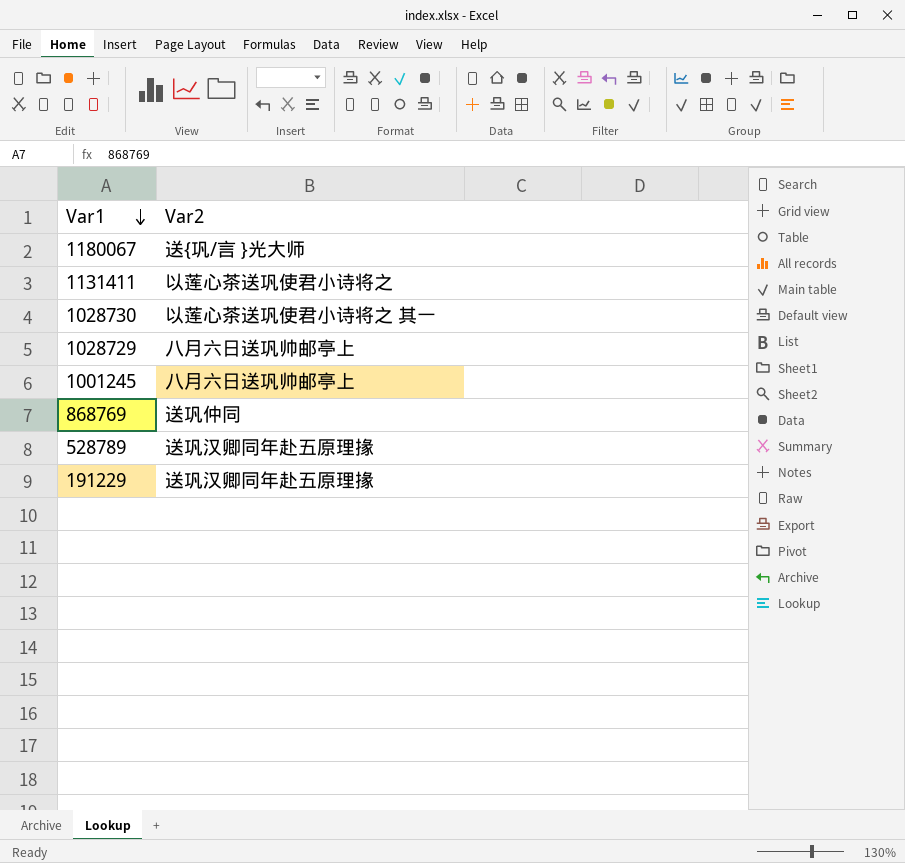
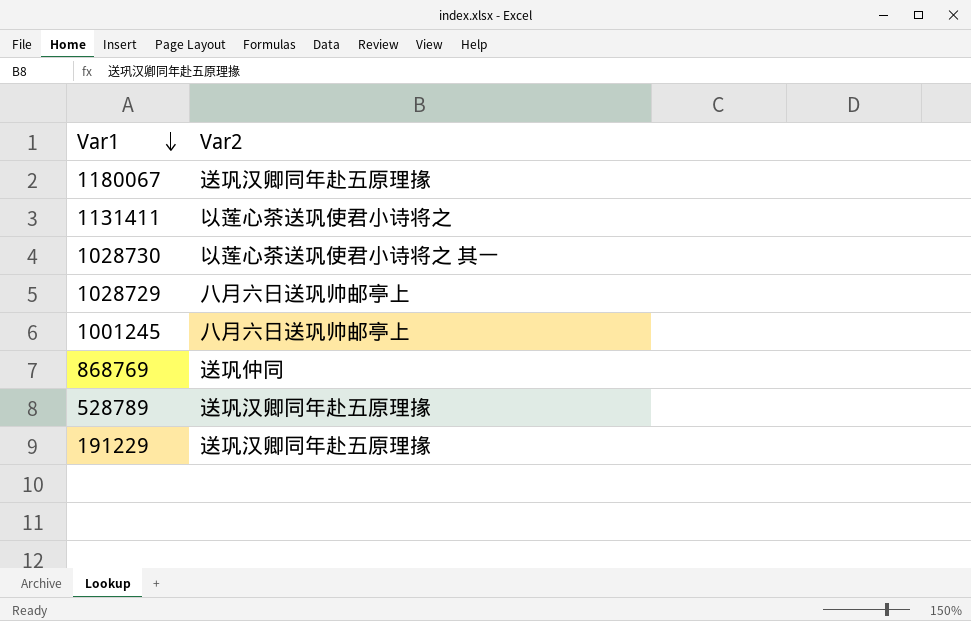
1180067 | Var2: 送{巩/言 }光大师 -> 送巩汉卿同年赴五原理掾

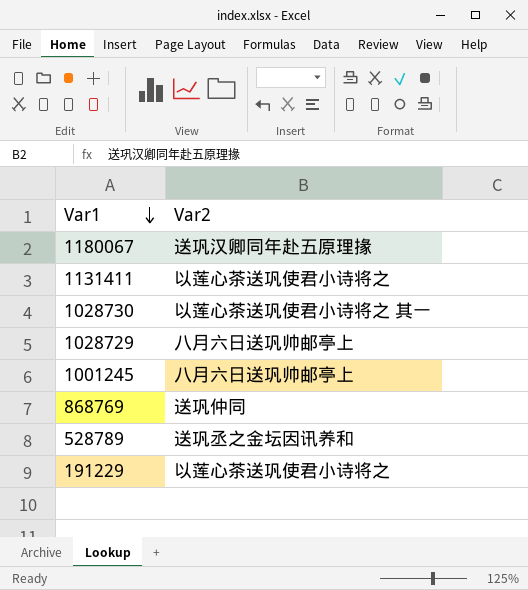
528789 | Var2: 送巩汉卿同年赴五原理掾 -> 送巩丞之金坛因讯养和
191229 | Var2: 送巩汉卿同年赴五原理掾 -> 以莲心茶送巩使君小诗将之

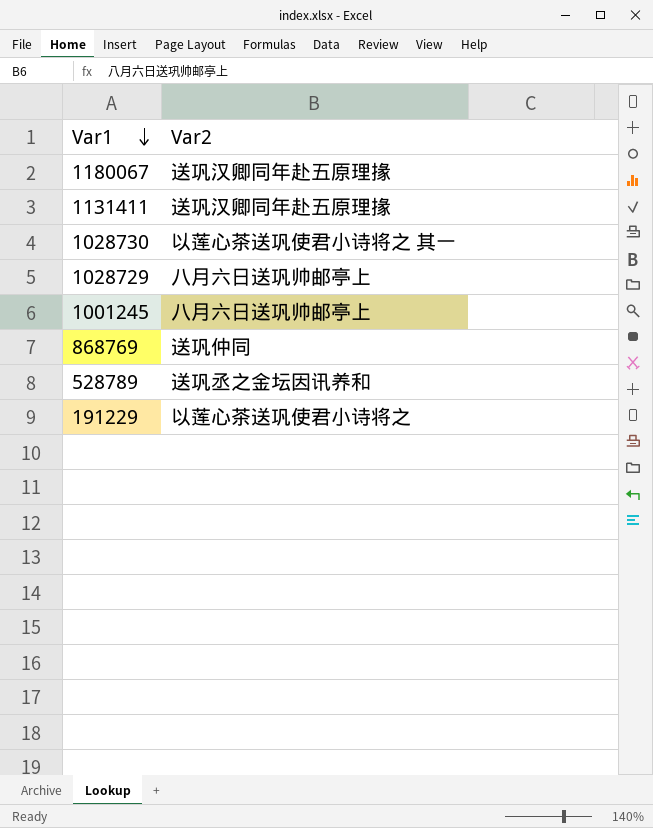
1131411 | Var2: 以莲心茶送巩使君小诗将之 -> 送巩汉卿同年赴五原理掾

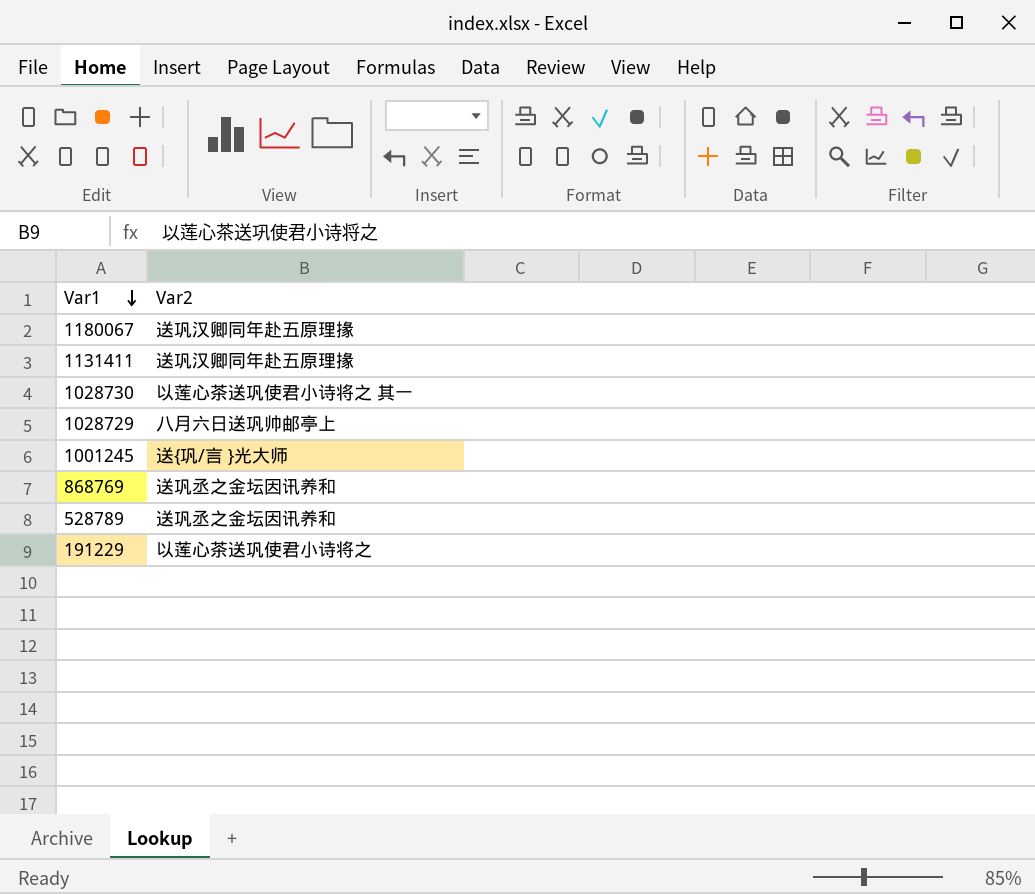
1001245 | Var2: 八月六日送巩帅邮亭上 -> 送{巩/言 }光大师
868769 | Var2: 送巩仲同 -> 送巩丞之金坛因讯养和

